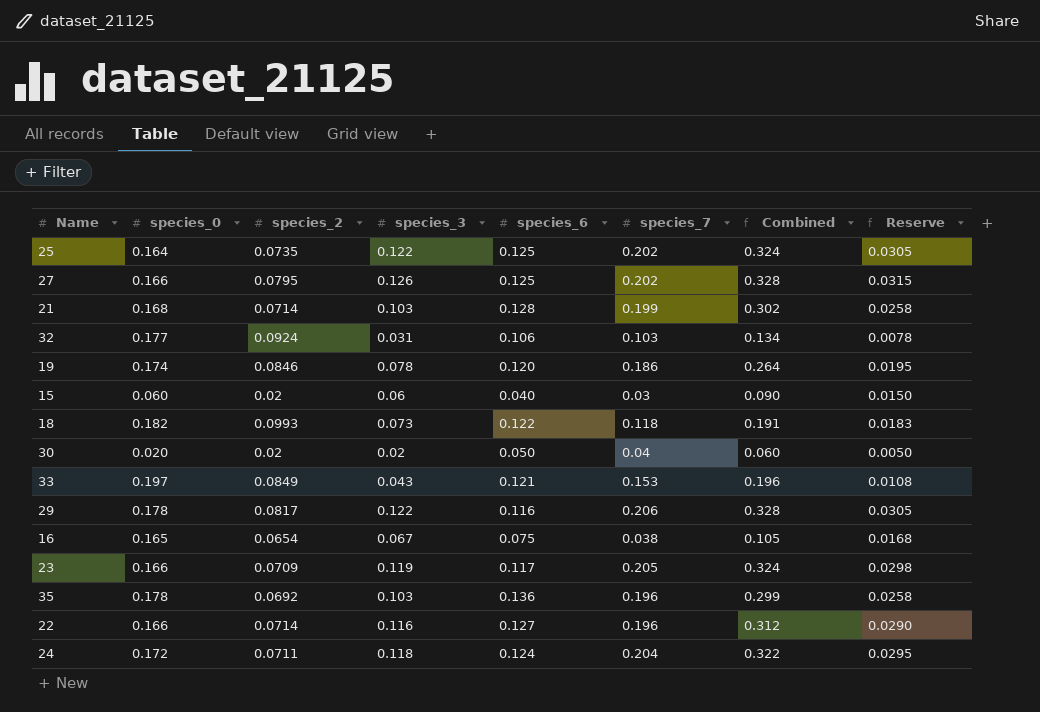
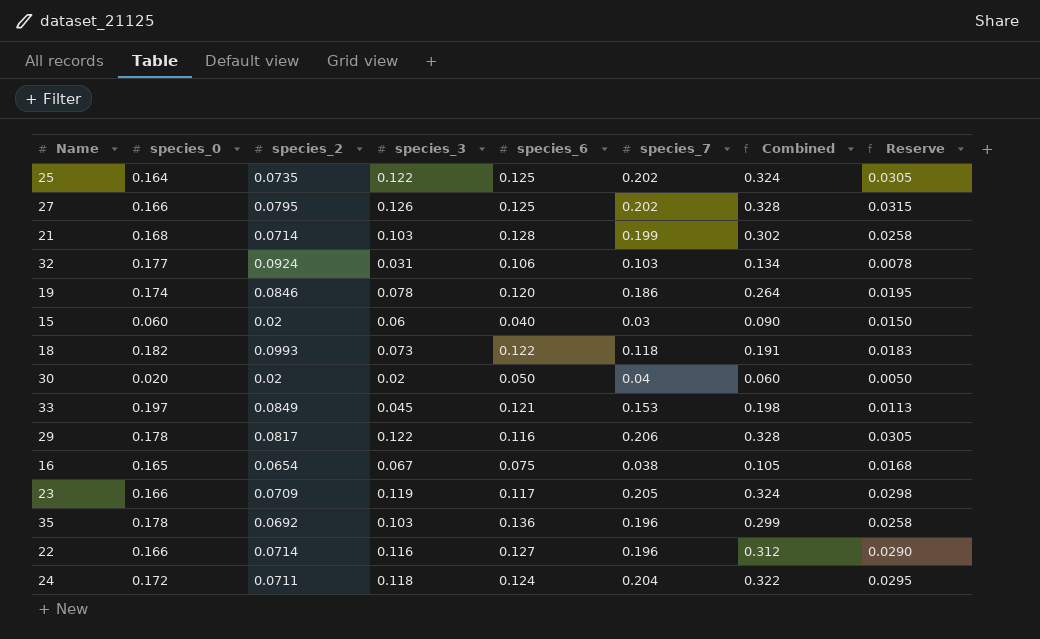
33 | species_3: 0.043 -> 0.045
33 | Combined: 0.196 -> 0.198
33 | Reserve: 0.0108 -> 0.0113

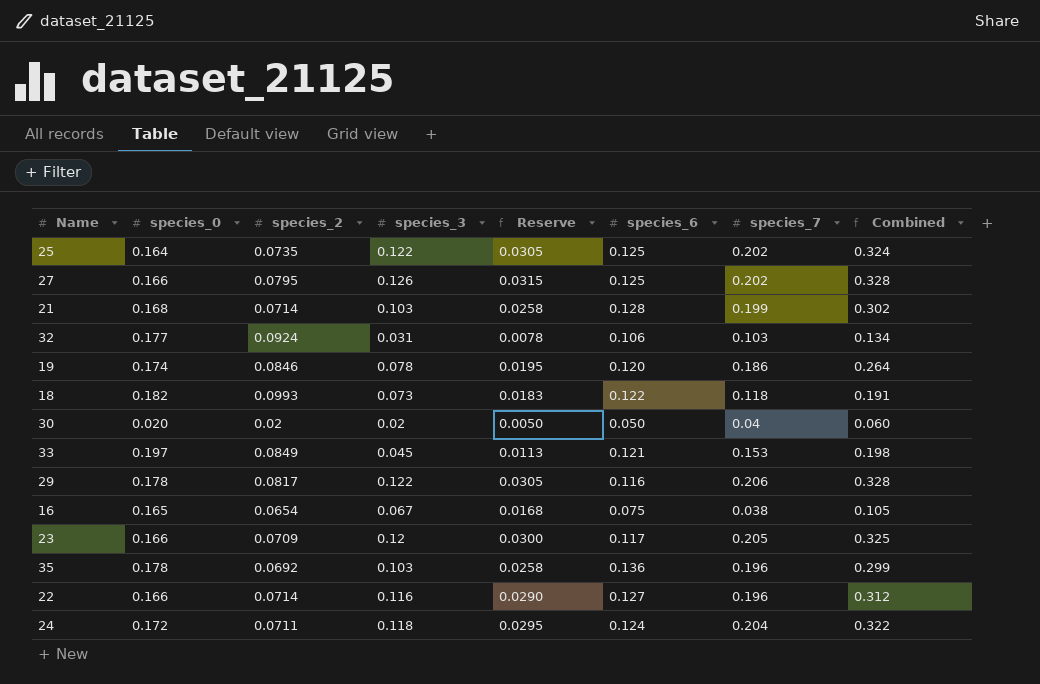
column Reserve | position: 8 -> 5
row 15: 0.060 | 0.02 | 0.06 | 0.040 | 0.03 | 0.090 | 0.0150 -> none
23 | species_3: 0.119 -> 0.12
23 | Reserve: 0.0298 -> 0.0300
23 | Combined: 0.324 -> 0.325

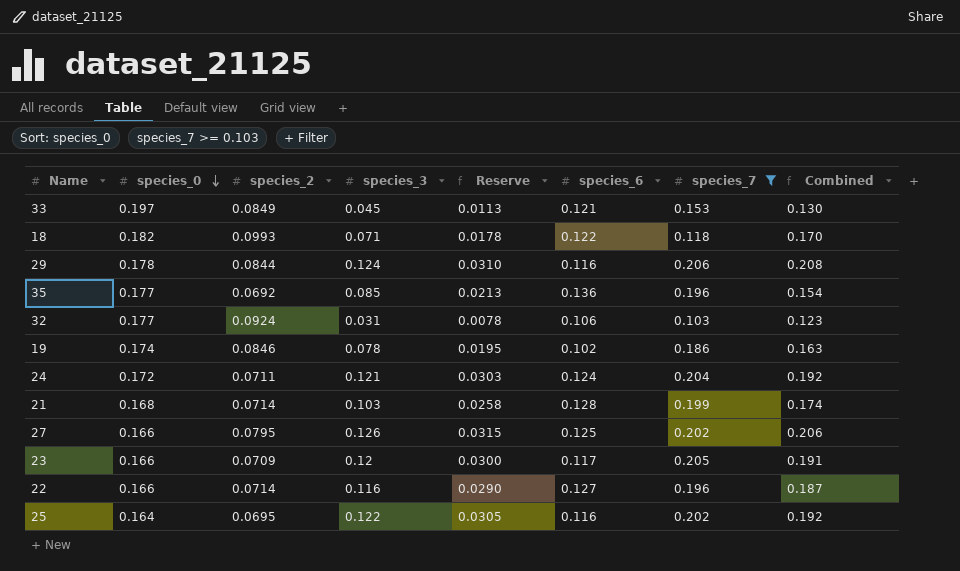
filter: none -> species_7 >= 0.103
row order: none -> species_0 descending
column Combined | formula: [species_3] + [species_7] -> [species_2] + [species_3]
18 | species_3: 0.073 -> 0.071
18 | Reserve: 0.0183 -> 0.0178
29 | species_2: 0.0817 -> 0.0844
29 | species_3: 0.122 -> 0.124
29 | Reserve: 0.0305 -> 0.0310
35 | species_0: 0.178 -> 0.177
35 | species_3: 0.103 -> 0.085
35 | Reserve: 0.0258 -> 0.0213
19 | species_6: 0.120 -> 0.102
24 | species_3: 0.118 -> 0.121
24 | Reserve: 0.0295 -> 0.0303
25 | species_2: 0.0735 -> 0.0695
25 | species_6: 0.125 -> 0.116

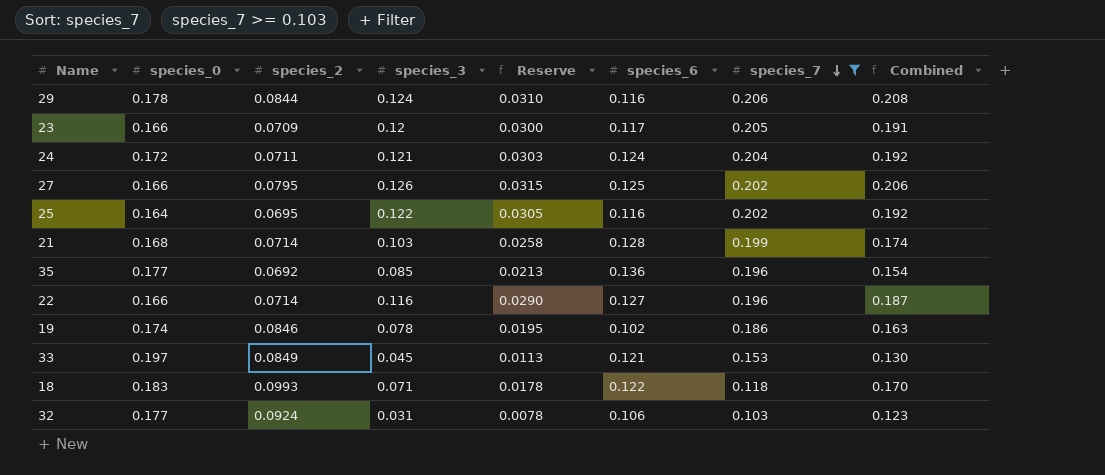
row order: species_0 descending -> species_7 descending
18 | species_0: 0.182 -> 0.183

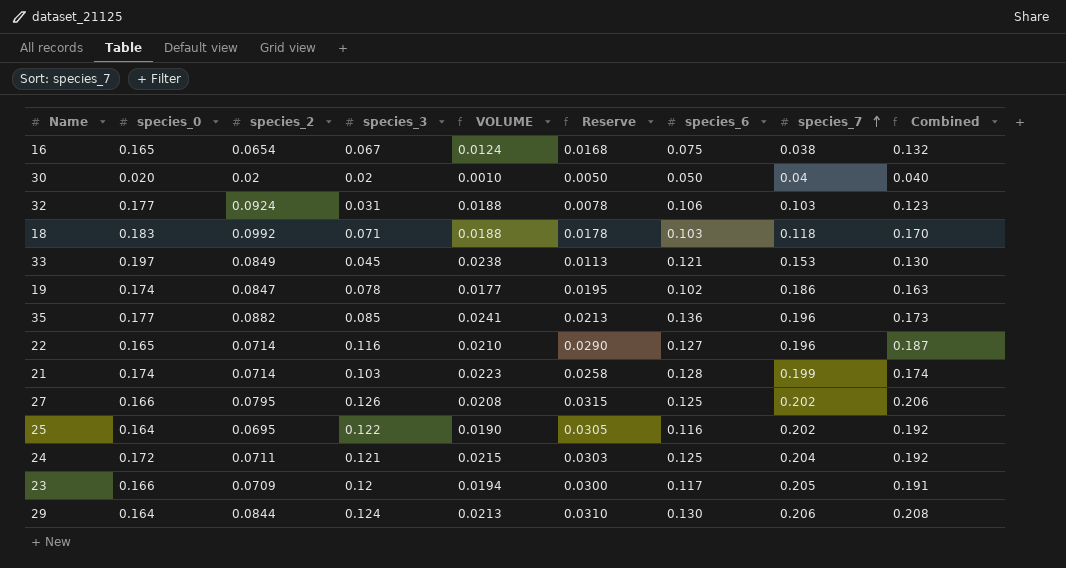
filter: species_7 >= 0.103 -> none
row order: species_7 descending -> species_7 ascending
column VOLUME | formula: none -> [species_0] * [species_6]
18 | species_2: 0.0993 -> 0.0992
18 | species_6: 0.122 -> 0.103
19 | species_2: 0.0846 -> 0.0847
35 | species_2: 0.0692 -> 0.0882
35 | Combined: 0.154 -> 0.173
22 | species_0: 0.166 -> 0.165
21 | species_0: 0.168 -> 0.174
24 | species_6: 0.124 -> 0.125
29 | species_0: 0.178 -> 0.164
29 | species_6: 0.116 -> 0.130

